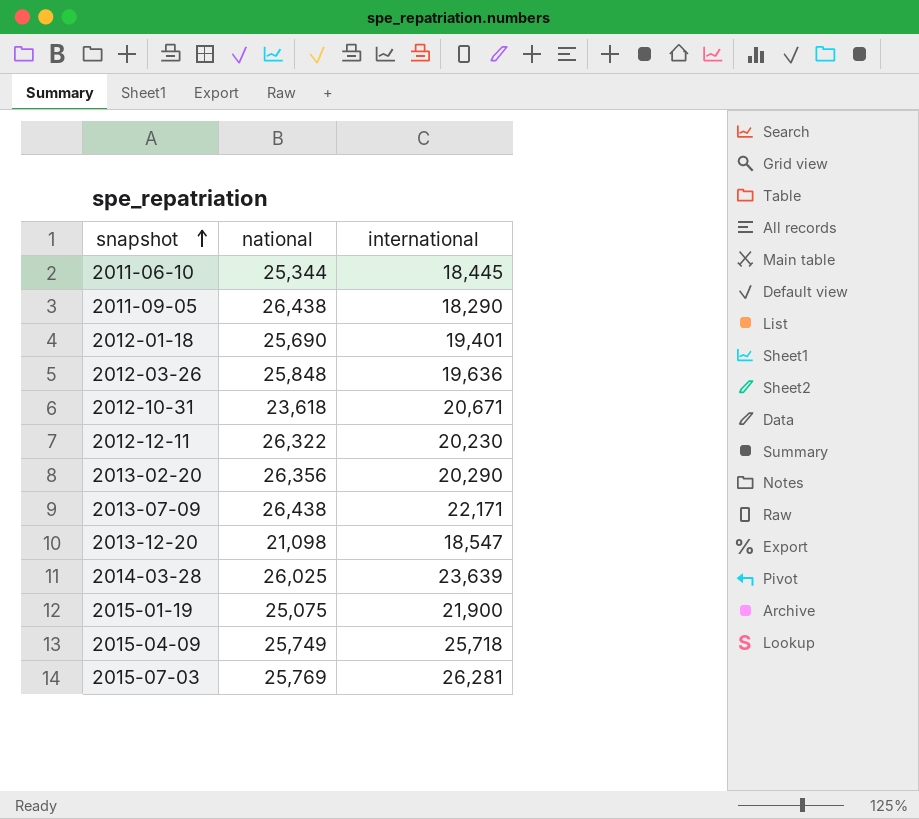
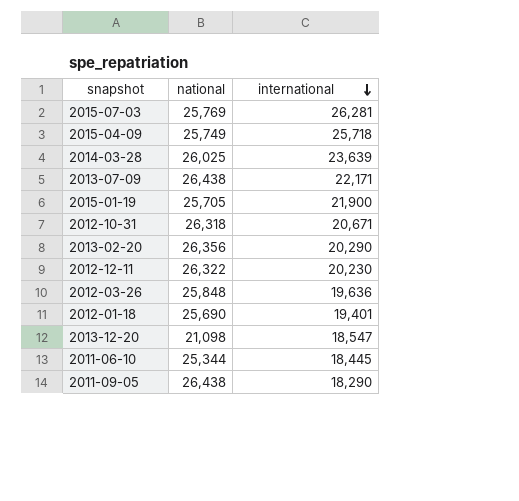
row order: snapshot ascending -> international descending
2015-01-19 | national: 25,075 -> 25,705
2012-10-31 | national: 23,618 -> 26,318

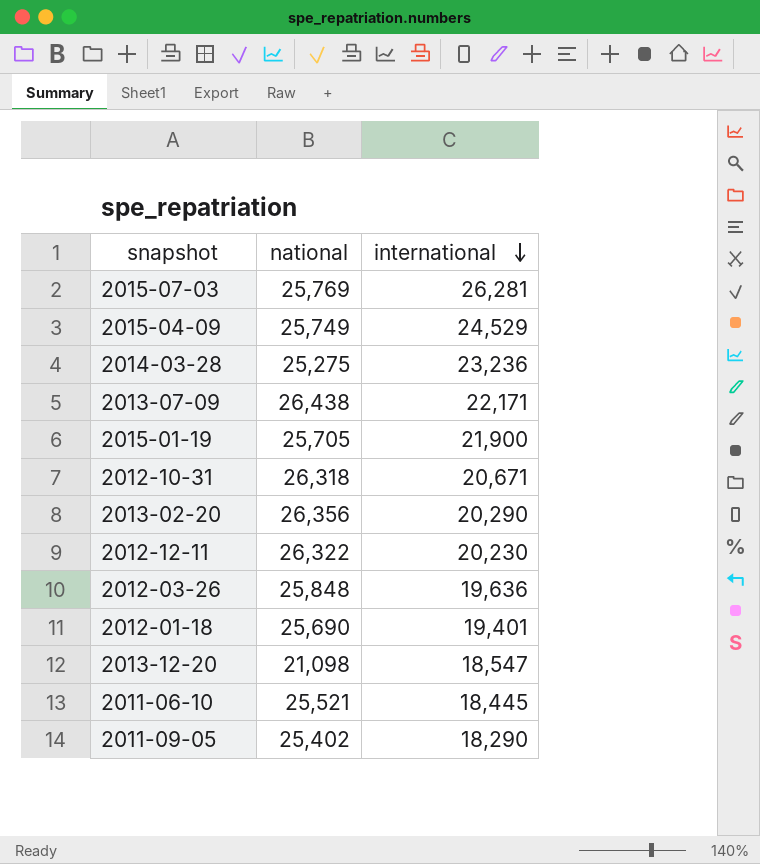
2015-04-09 | international: 25,718 -> 24,529
2014-03-28 | national: 26,025 -> 25,275
2014-03-28 | international: 23,639 -> 23,236
2011-06-10 | national: 25,344 -> 25,521
2011-09-05 | national: 26,438 -> 25,402

